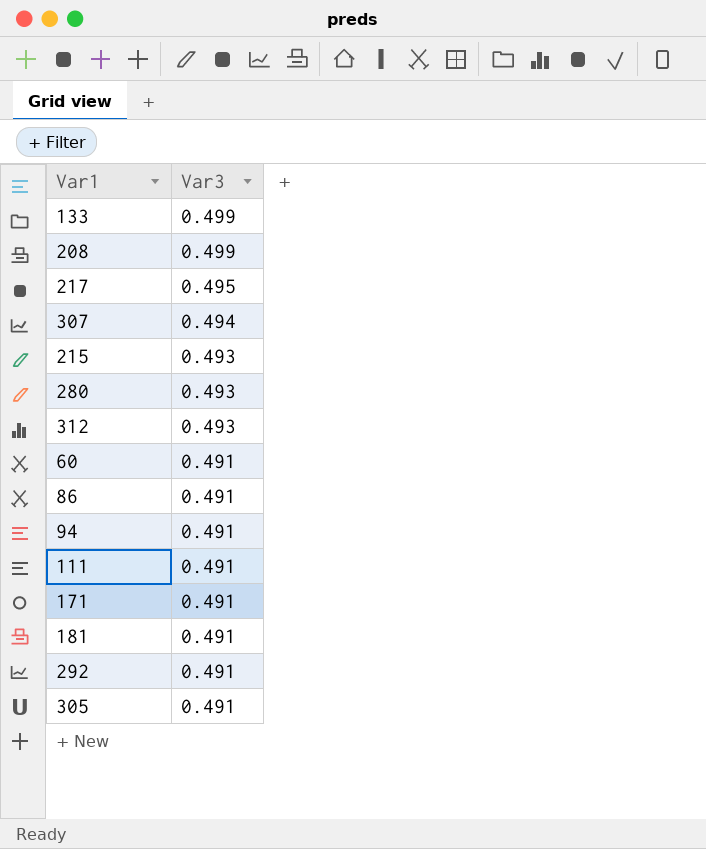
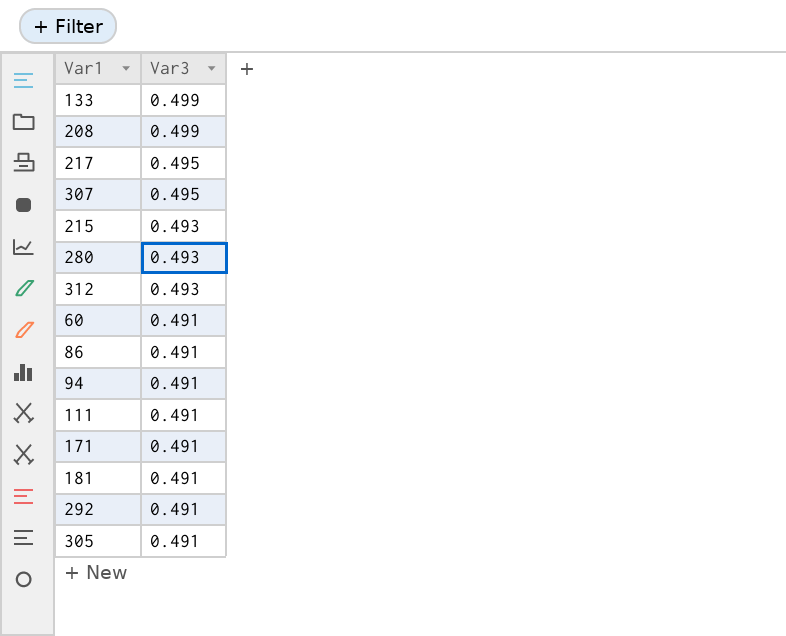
307 | Var3: 0.494 -> 0.495

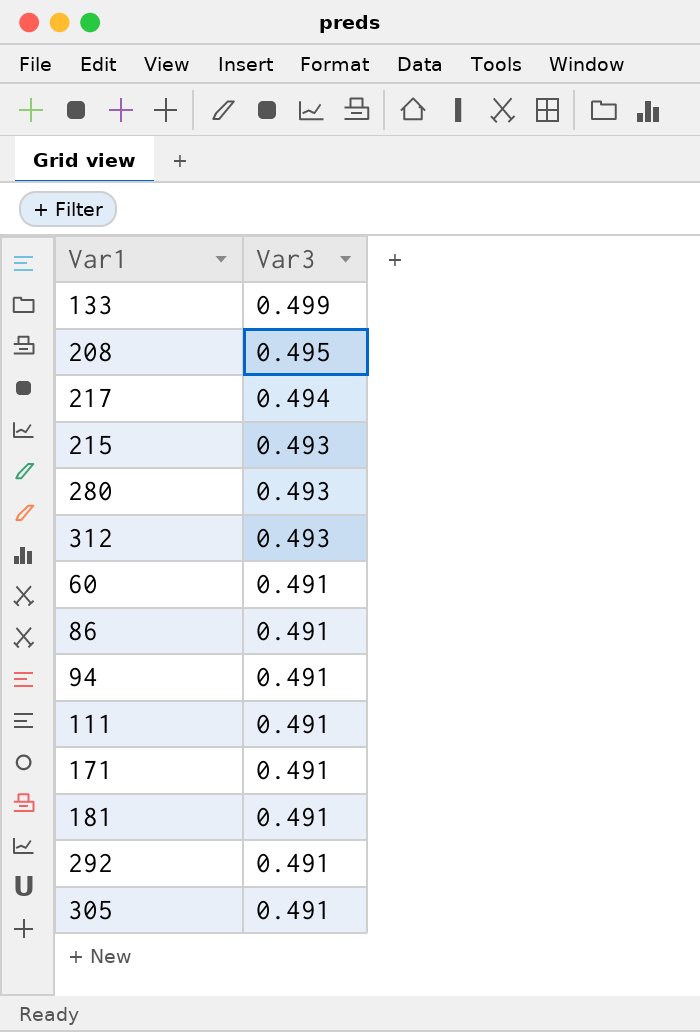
row 307: 0.495 -> none
208 | Var3: 0.499 -> 0.495
217 | Var3: 0.495 -> 0.494

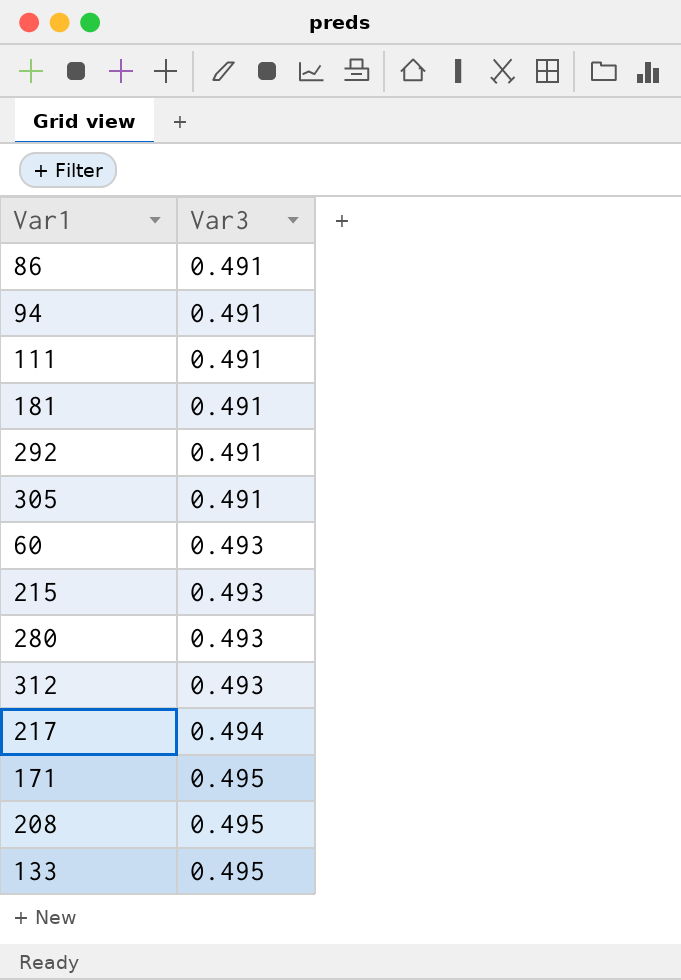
row order: Var3 descending -> Var3 ascending
60 | Var3: 0.491 -> 0.493
171 | Var3: 0.491 -> 0.495
133 | Var3: 0.499 -> 0.495

